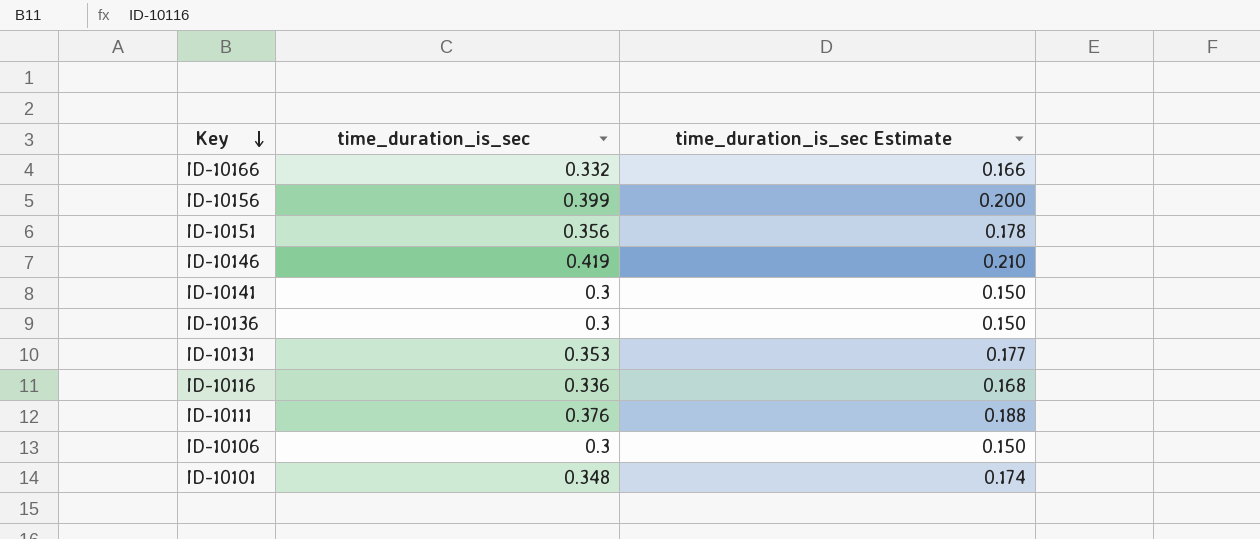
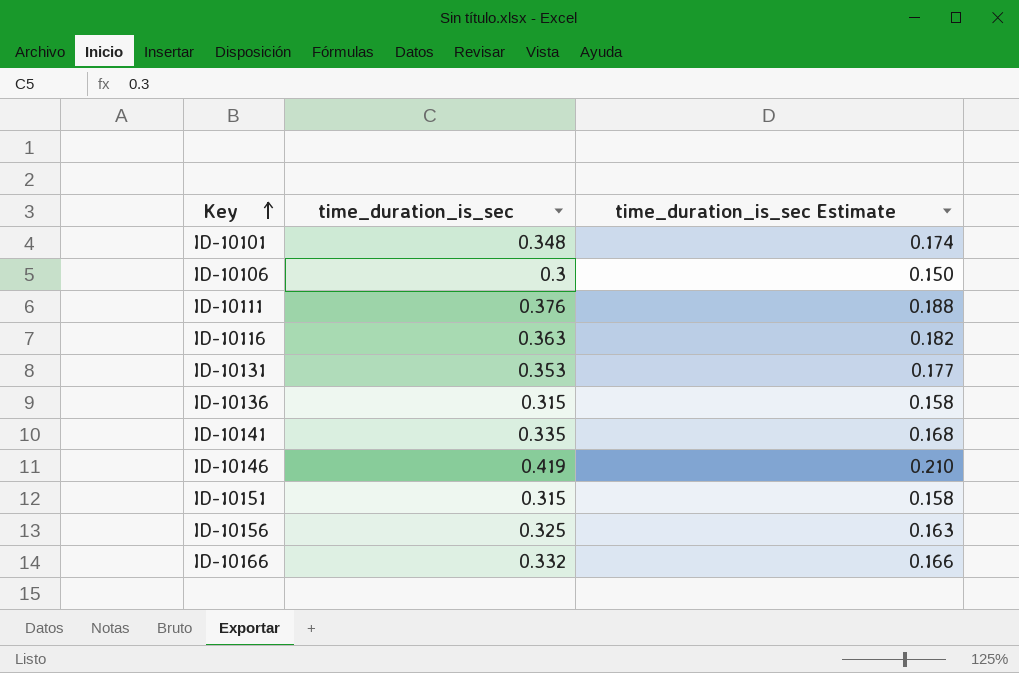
row order: Key descending -> Key ascending
ID-10116 | time_duration_is_sec: 0.336 -> 0.363
ID-10116 | time_duration_is_sec Estimate: 0.168 -> 0.182
ID-10136 | time_duration_is_sec: 0.3 -> 0.315
ID-10136 | time_duration_is_sec Estimate: 0.150 -> 0.158
ID-10141 | time_duration_is_sec: 0.3 -> 0.335
ID-10141 | time_duration_is_sec Estimate: 0.150 -> 0.168
ID-10151 | time_duration_is_sec: 0.356 -> 0.315
ID-10151 | time_duration_is_sec Estimate: 0.178 -> 0.158
ID-10156 | time_duration_is_sec: 0.399 -> 0.325
ID-10156 | time_duration_is_sec Estimate: 0.200 -> 0.163

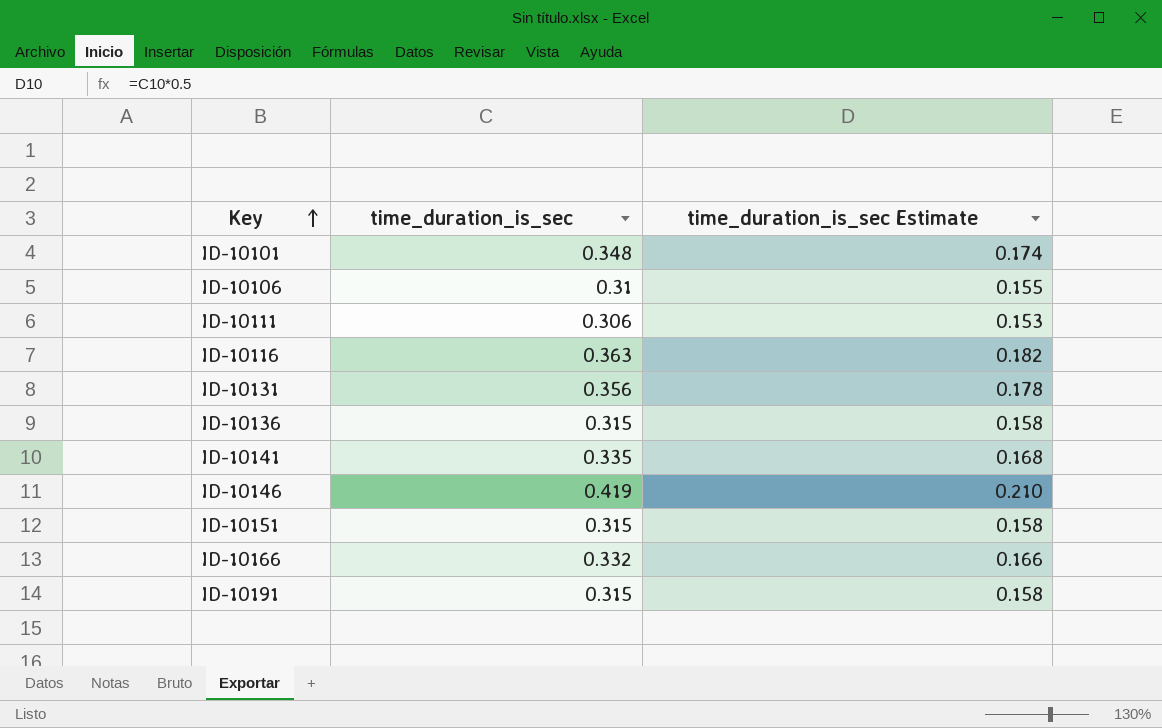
row ID-10156: 0.325 | 0.163 -> none
ID-10106 | time_duration_is_sec: 0.3 -> 0.31
ID-10106 | time_duration_is_sec Estimate: 0.150 -> 0.155
ID-10111 | time_duration_is_sec: 0.376 -> 0.306
ID-10111 | time_duration_is_sec Estimate: 0.188 -> 0.153
ID-10131 | time_duration_is_sec: 0.353 -> 0.356
ID-10131 | time_duration_is_sec Estimate: 0.177 -> 0.178
row ID-10191: none -> 0.315 | 0.158

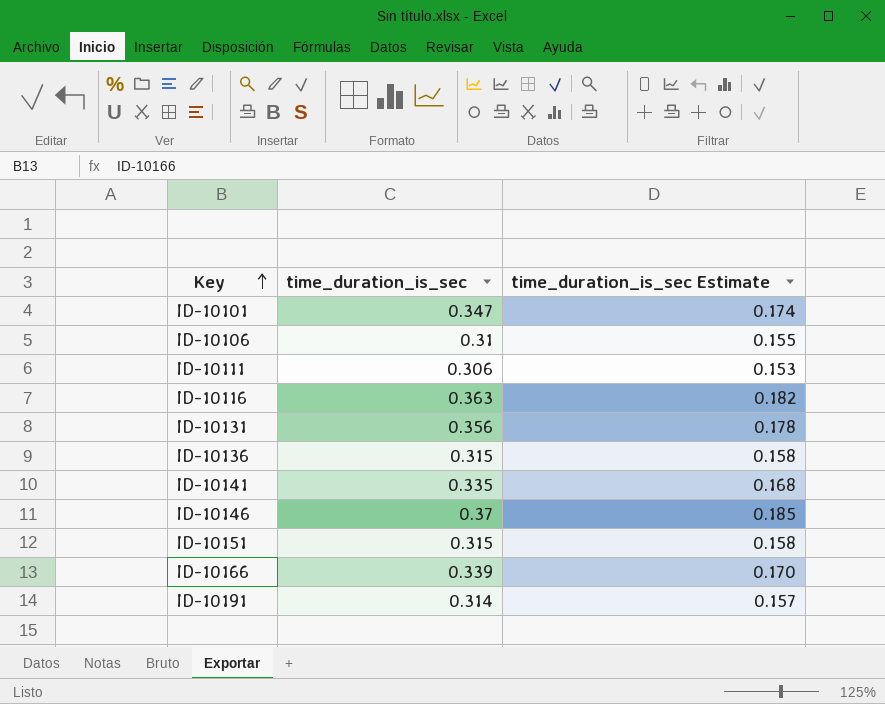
ID-10101 | time_duration_is_sec: 0.348 -> 0.347
ID-10146 | time_duration_is_sec: 0.419 -> 0.37
ID-10146 | time_duration_is_sec Estimate: 0.210 -> 0.185
ID-10166 | time_duration_is_sec: 0.332 -> 0.339
ID-10166 | time_duration_is_sec Estimate: 0.166 -> 0.170
ID-10191 | time_duration_is_sec: 0.315 -> 0.314
ID-10191 | time_duration_is_sec Estimate: 0.158 -> 0.157

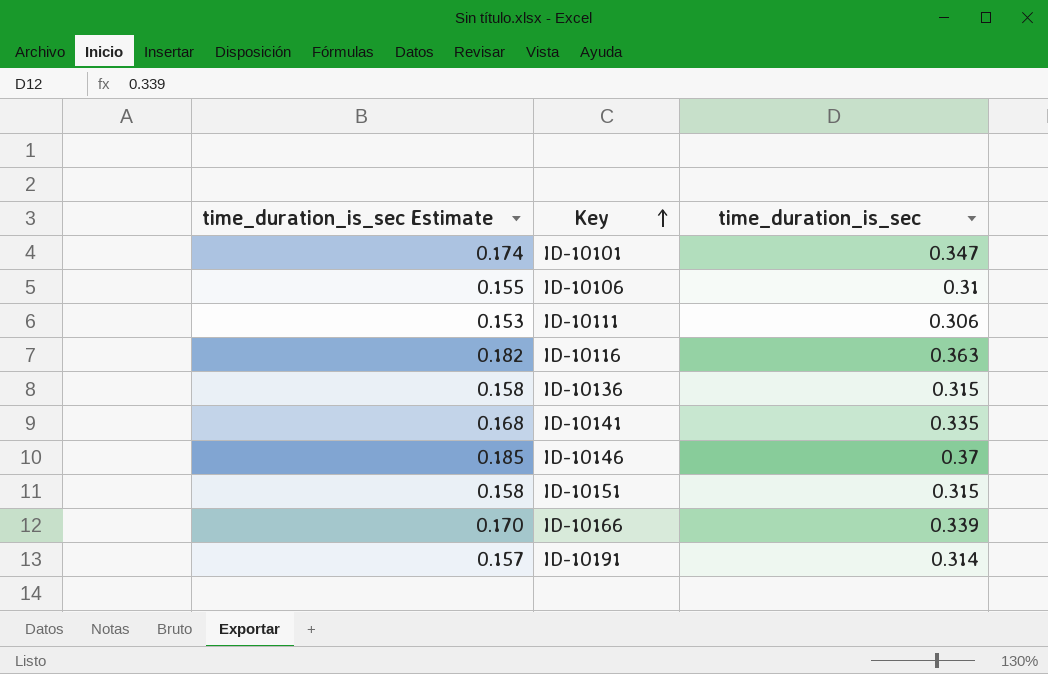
column time_duration_is_sec Estimate | position: 3 -> 1
row ID-10131: 0.356 | 0.178 -> none

